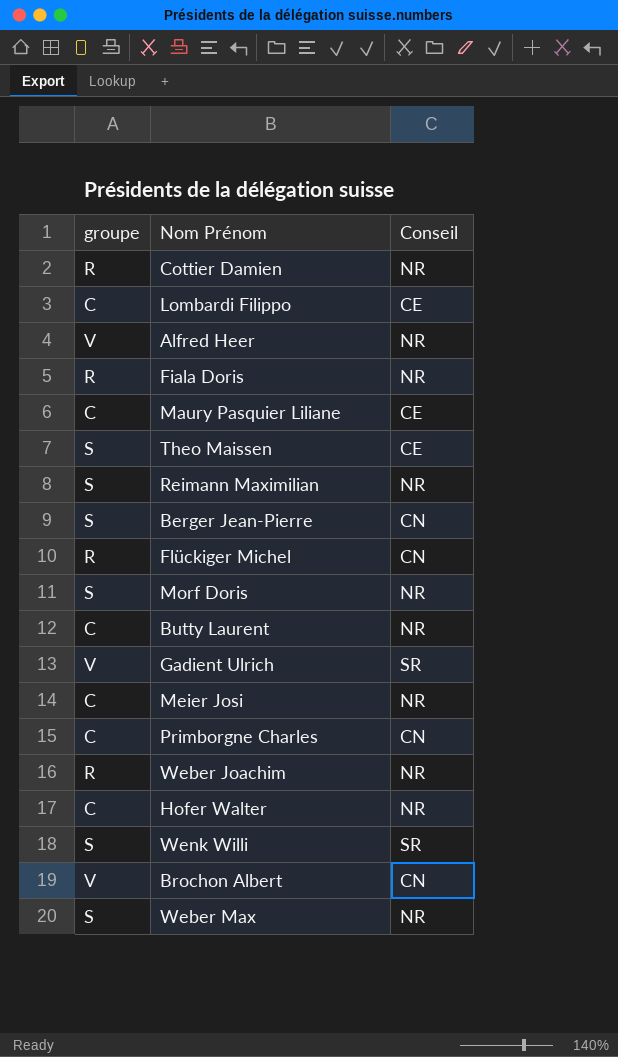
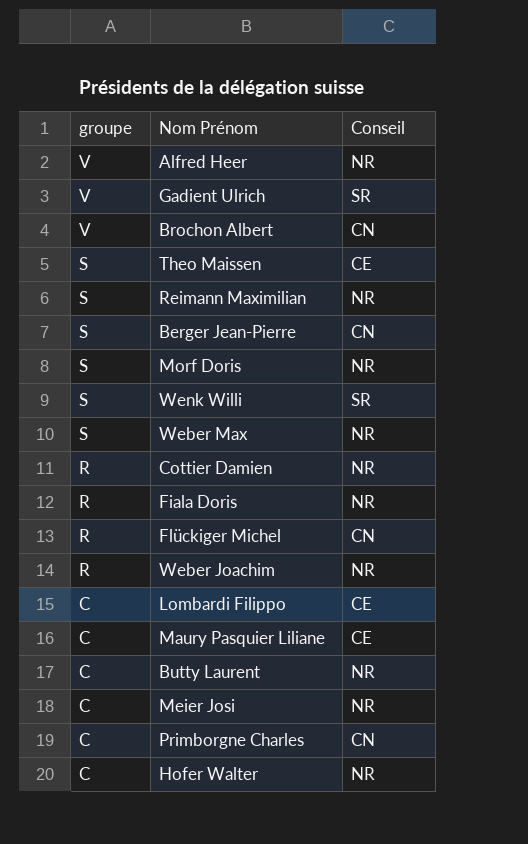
row order: none -> groupe descending

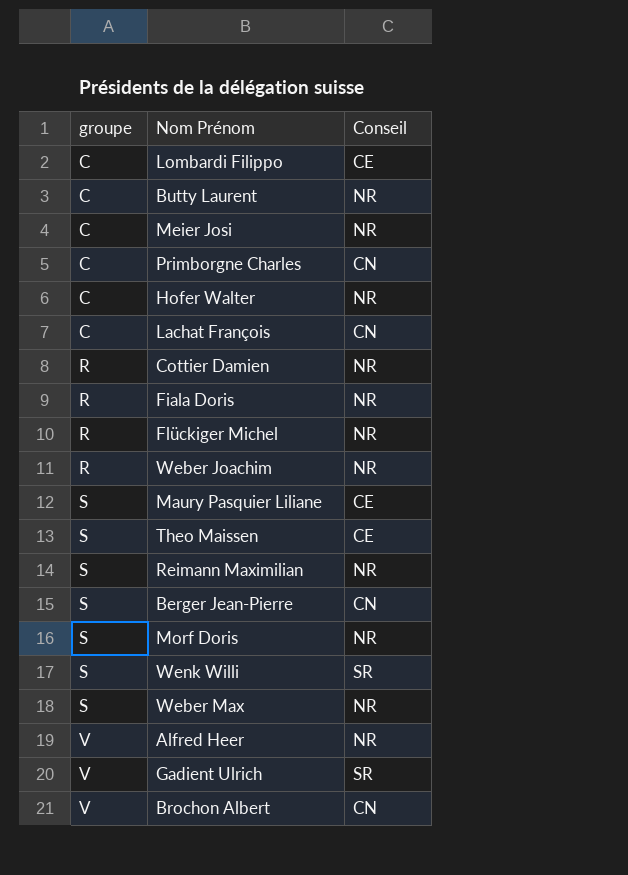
row order: groupe descending -> groupe ascending
row Lachat François: none -> C | CN
Flückiger Michel | Conseil: CN -> NR
Maury Pasquier Liliane | groupe: C -> S

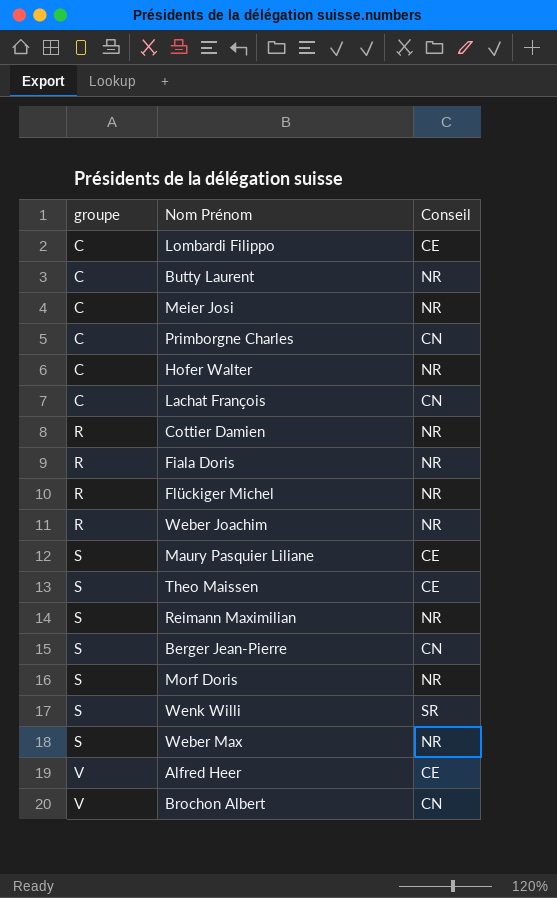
row Gadient Ulrich: V | SR -> none
Alfred Heer | Conseil: NR -> CE

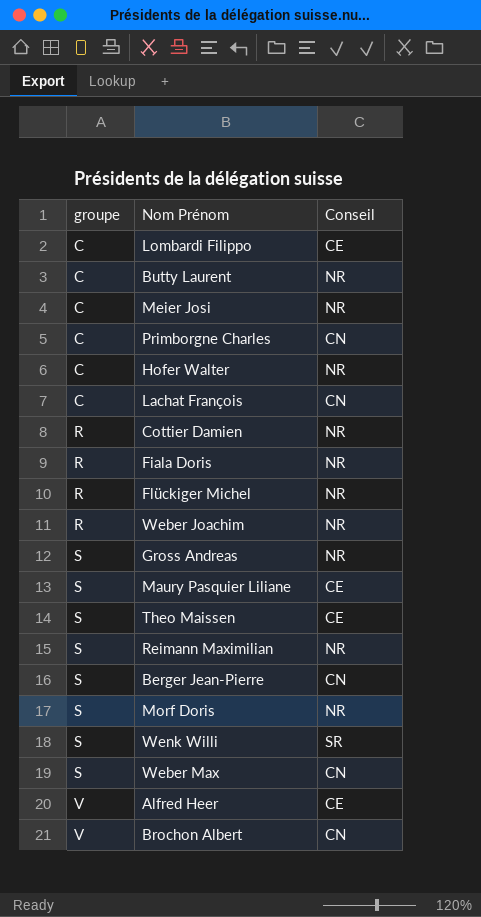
row Gross Andreas: none -> S | NR
Weber Max | Conseil: NR -> CN

